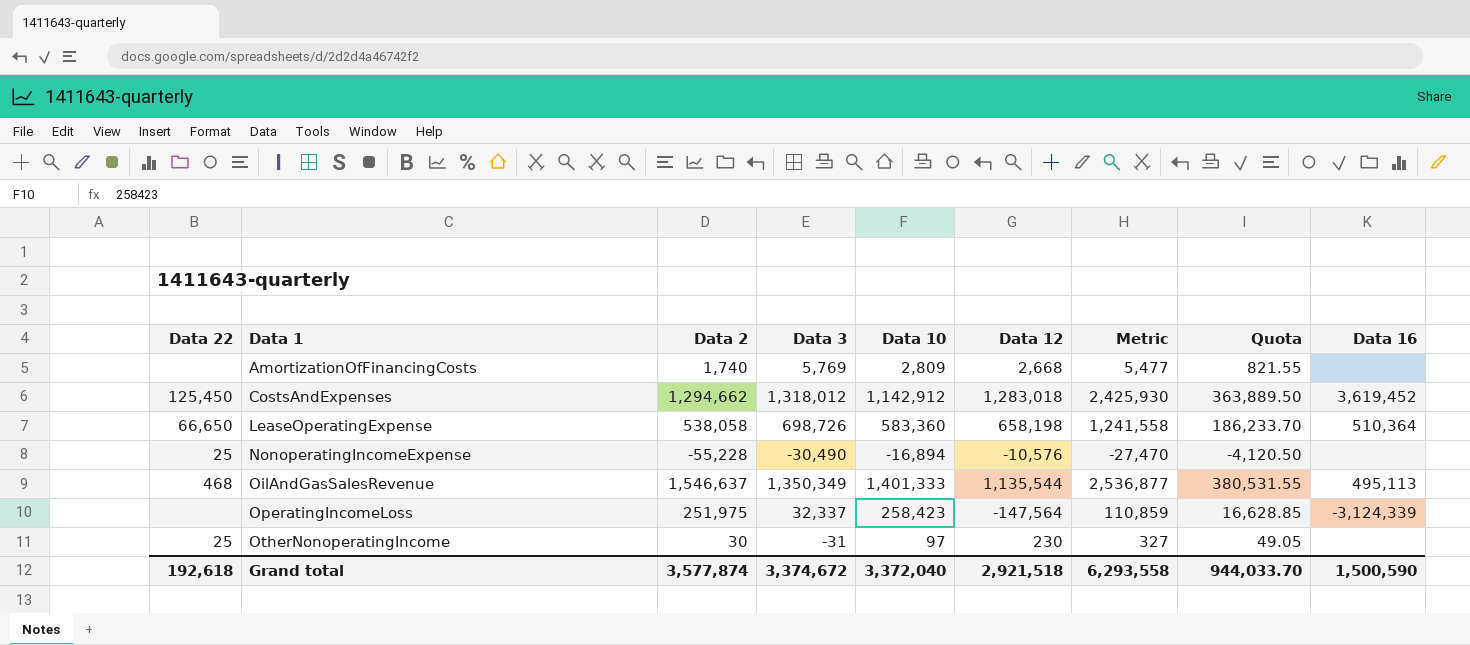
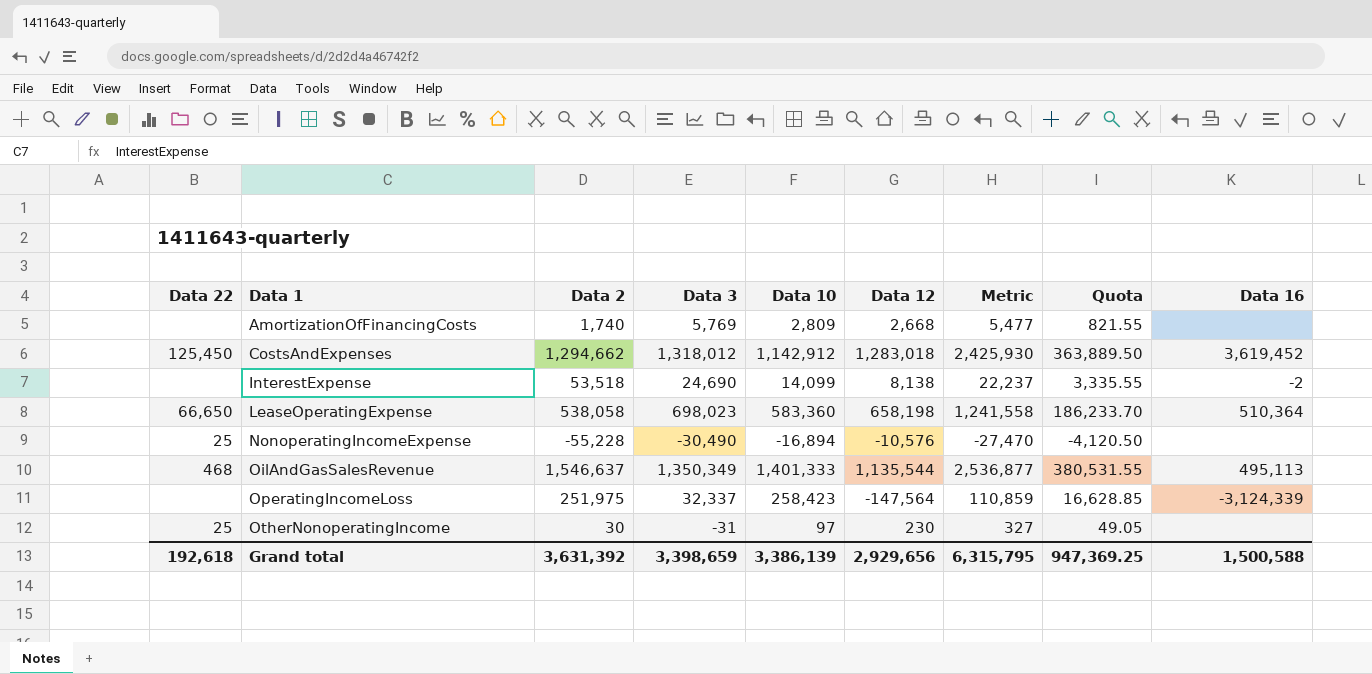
row InterestExpense: none -> none | 53,518 | 24,690 | 14,099 | 8,138 | 22,237 | 3,335.55 | -2
LeaseOperatingExpense | Data 3: 698,726 -> 698,023
Grand total | Data 2: 3,577,874 -> 3,631,392
Grand total | Data 3: 3,374,672 -> 3,398,659
Grand total | Data 10: 3,372,040 -> 3,386,139
Grand total | Data 12: 2,921,518 -> 2,929,656
Grand total | Metric: 6,293,558 -> 6,315,795
Grand total | Quota: 944,033.70 -> 947,369.25
Grand total | Data 16: 1,500,590 -> 1,500,588

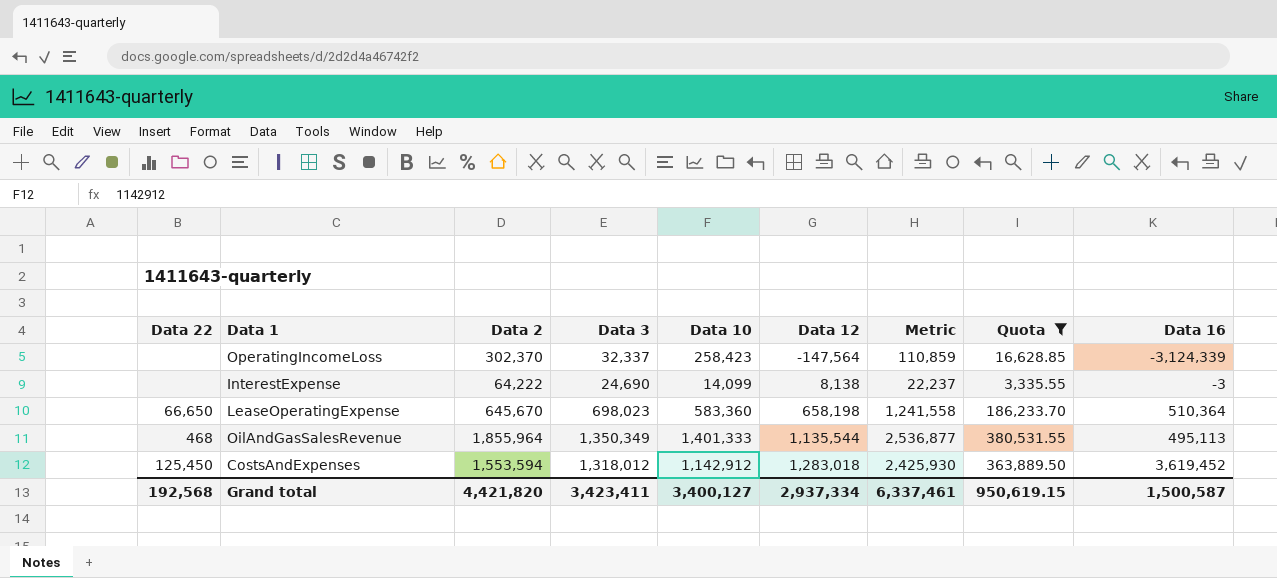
filter: none -> Quota >= 3,335.55
row order: Data 1 ascending -> Data 12 ascending
OperatingIncomeLoss | Data 2: 251,975 -> 302,370
InterestExpense | Data 2: 53,518 -> 64,222
InterestExpense | Data 16: -2 -> -3
LeaseOperatingExpense | Data 2: 538,058 -> 645,670
OilAndGasSalesRevenue | Data 2: 1,546,637 -> 1,855,964
CostsAndExpenses | Data 2: 1,294,662 -> 1,553,594
Grand total | Data 22: 192,618 -> 192,568
Grand total | Data 2: 3,631,392 -> 4,421,820
Grand total | Data 3: 3,398,659 -> 3,423,411
Grand total | Data 10: 3,386,139 -> 3,400,127
Grand total | Data 12: 2,929,656 -> 2,937,334
Grand total | Metric: 6,315,795 -> 6,337,461
Grand total | Quota: 947,369.25 -> 950,619.15
Grand total | Data 16: 1,500,588 -> 1,500,587

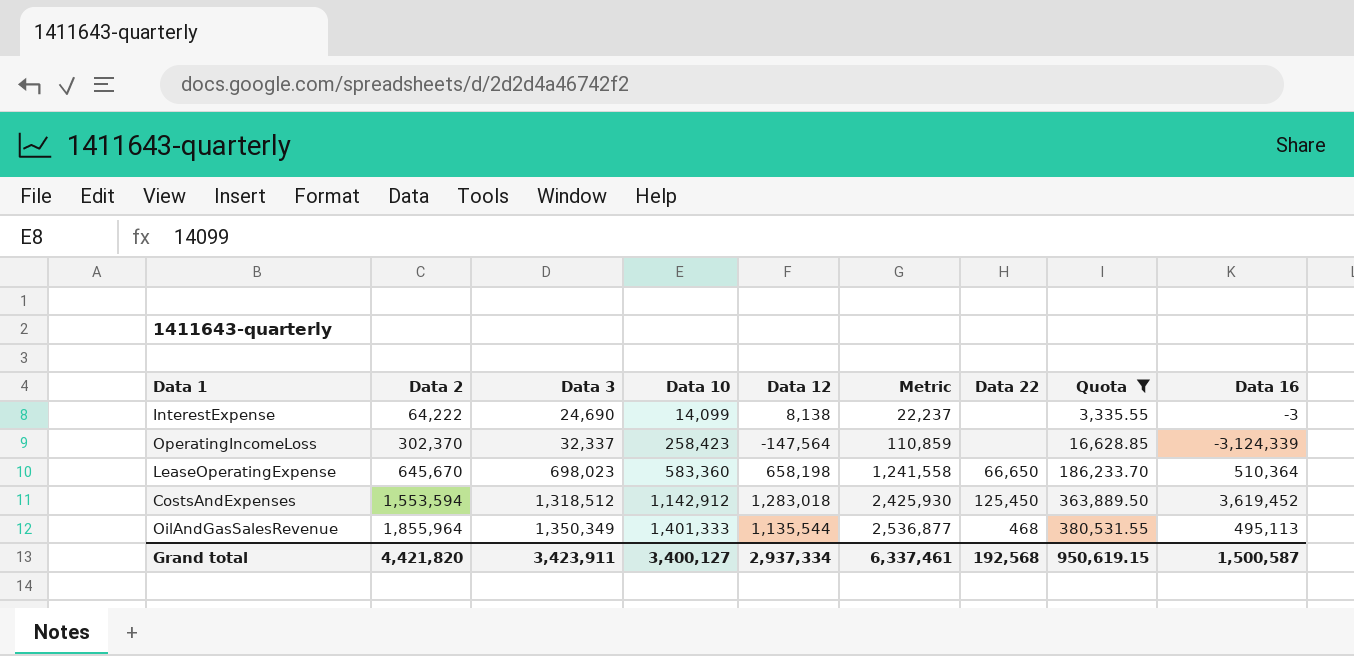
row order: Data 12 ascending -> Data 2 ascending
column Data 22 | position: 1 -> 7
CostsAndExpenses | Data 3: 1,318,012 -> 1,318,512
Grand total | Data 3: 3,423,411 -> 3,423,911

